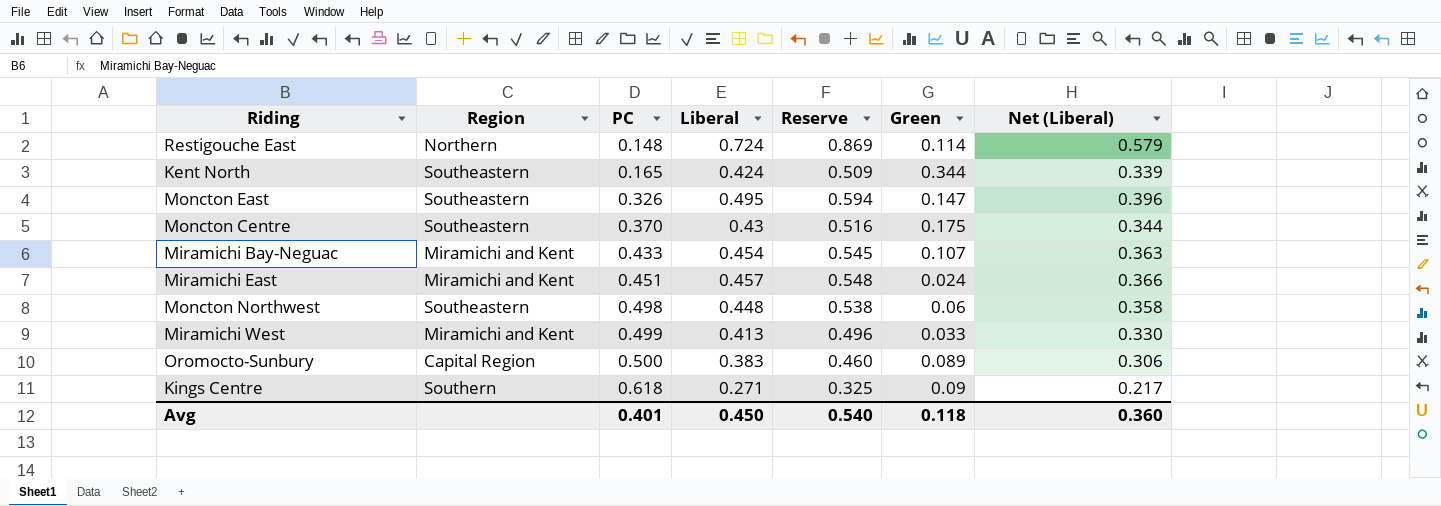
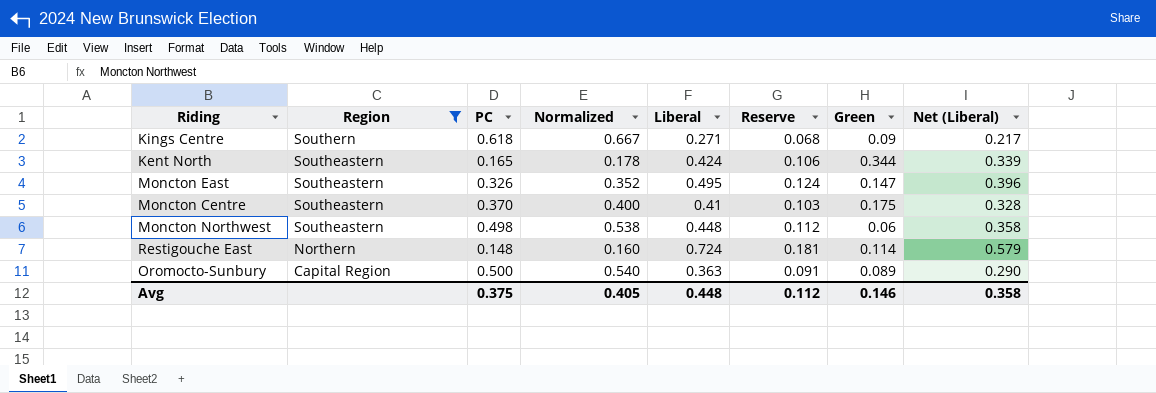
filter: none -> Region != Miramichi and Kent
row order: PC ascending -> Region descending
column Normalized | formula: none -> [PC] * 1.08
column Reserve | formula: [Liberal] * 1.2 -> [Liberal] * 0.25
Moncton Centre | Liberal: 0.43 -> 0.41
Moncton Centre | Net (Liberal): 0.344 -> 0.328
Oromocto-Sunbury | Liberal: 0.383 -> 0.363
Oromocto-Sunbury | Net (Liberal): 0.306 -> 0.290
Avg | PC: 0.401 -> 0.375
Avg | Liberal: 0.450 -> 0.448
Avg | Reserve: 0.540 -> 0.112
Avg | Green: 0.118 -> 0.146
Avg | Net (Liberal): 0.360 -> 0.358

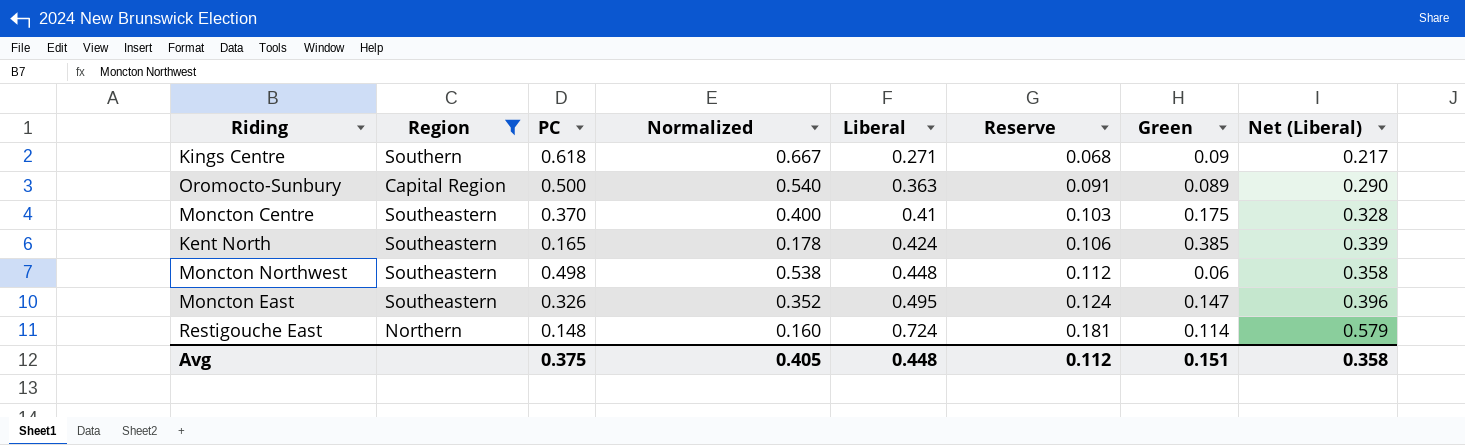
row order: Region descending -> Liberal ascending
Kent North | Green: 0.344 -> 0.385
Avg | Green: 0.146 -> 0.151

